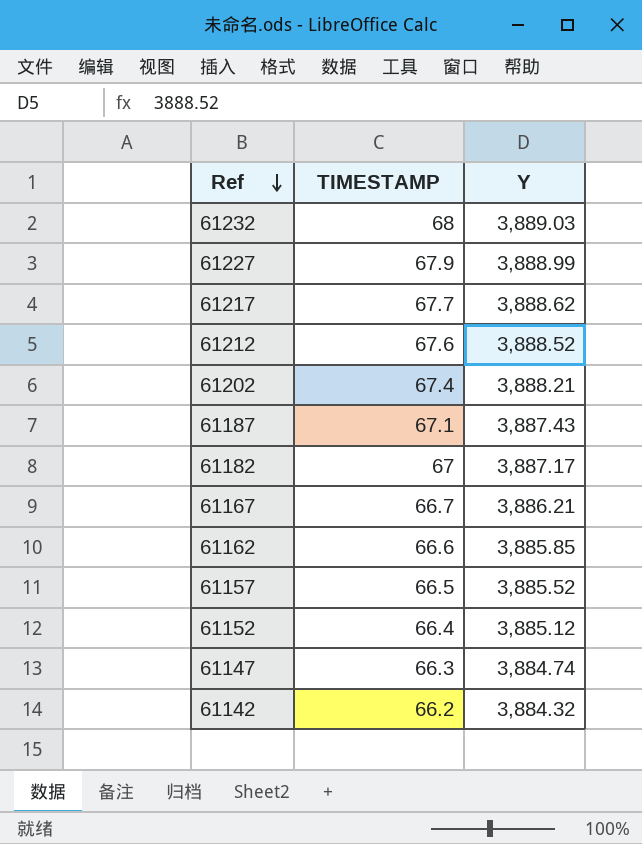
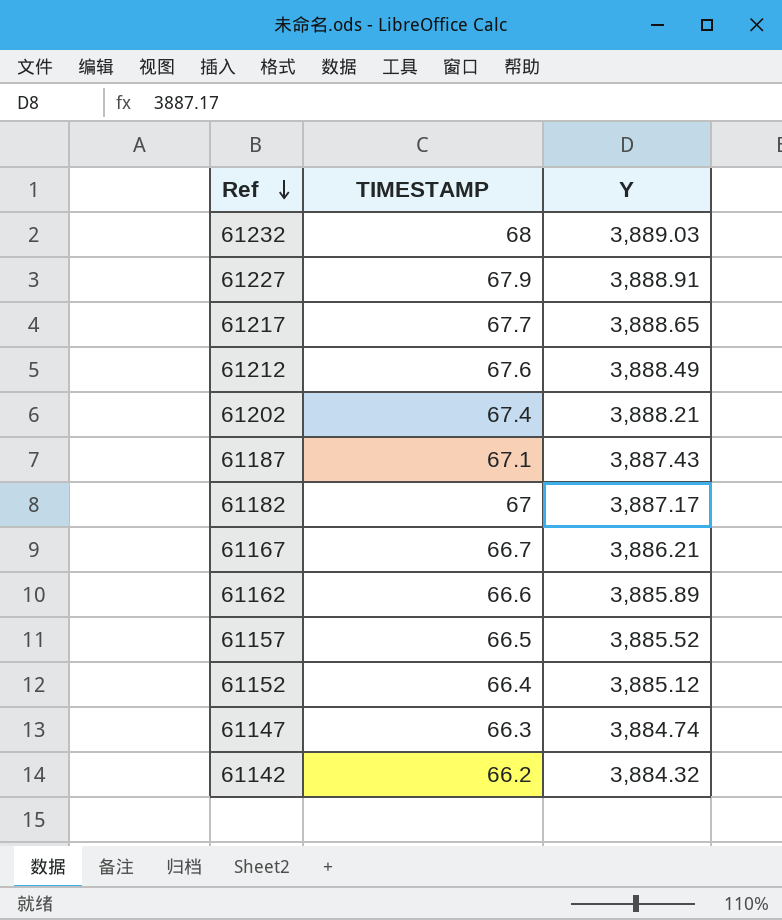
61227 | Y: 3,888.99 -> 3,888.91
61217 | Y: 3,888.62 -> 3,888.65
61212 | Y: 3,888.52 -> 3,888.49
61162 | Y: 3,885.85 -> 3,885.89

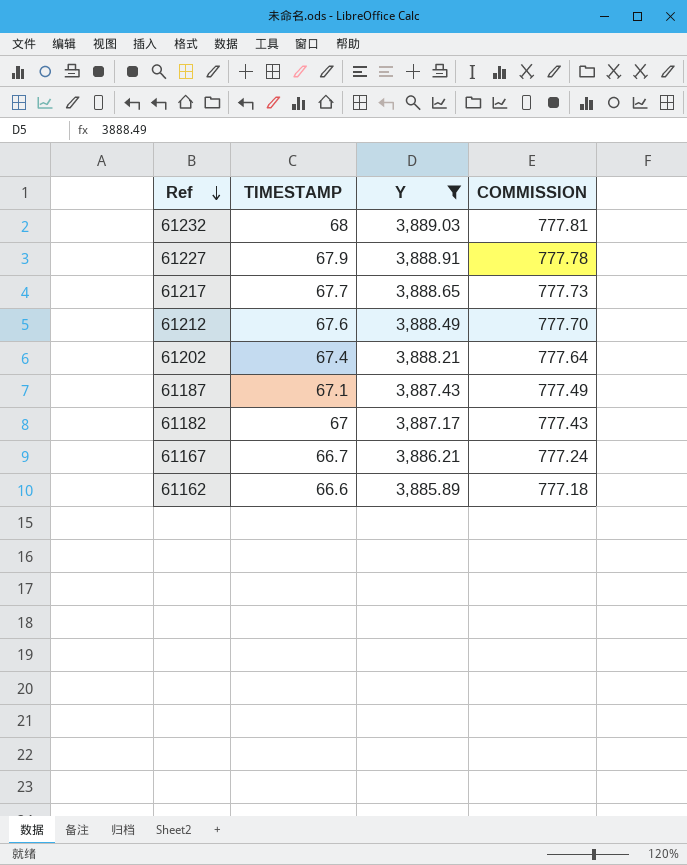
filter: none -> Y >= 3,885.89
column COMMISSION | formula: none -> [Y] * 0.2

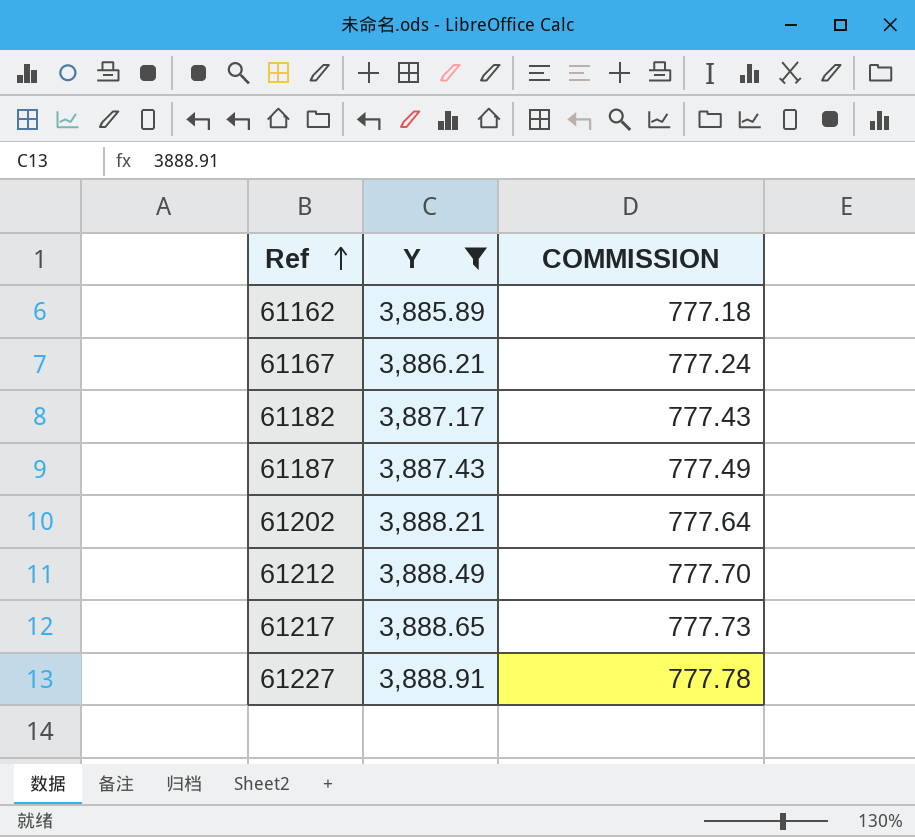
row order: Ref descending -> Ref ascending
column TIMESTAMP | position: 2 -> none
row 61232: 68 | 3,889.03 | 777.81 -> none

